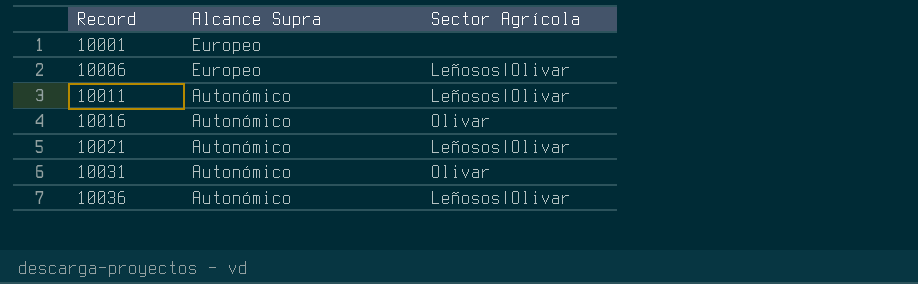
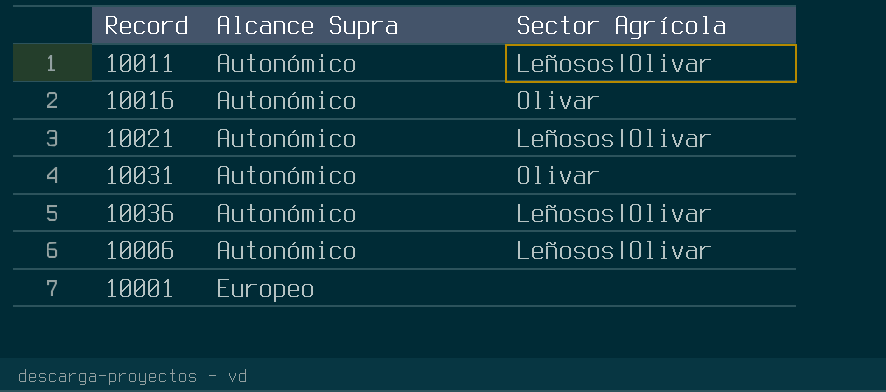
row order: Record ascending -> Alcance Supra ascending
10006 | Alcance Supra: Europeo -> Autonómico

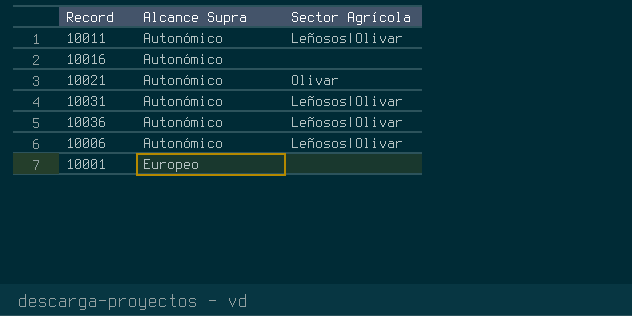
10016 | Sector Agrícola: Olivar -> none
10021 | Sector Agrícola: Leñosos|Olivar -> Olivar
10031 | Sector Agrícola: Olivar -> Leñosos|Olivar

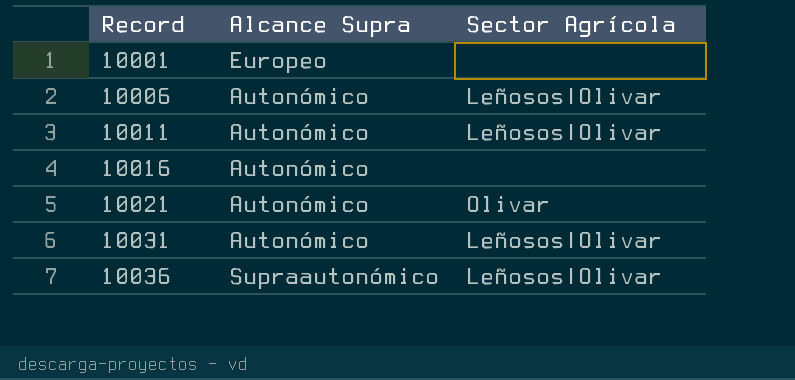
row order: Alcance Supra ascending -> Record ascending
10036 | Alcance Supra: Autonómico -> Supraautonómico

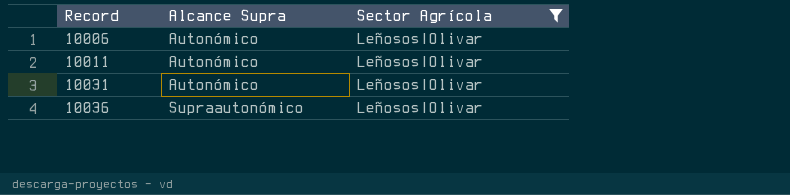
filter: none -> Sector Agrícola = Leñosos|Olivar

